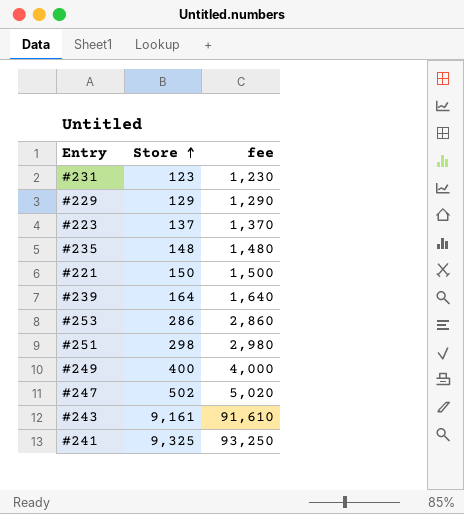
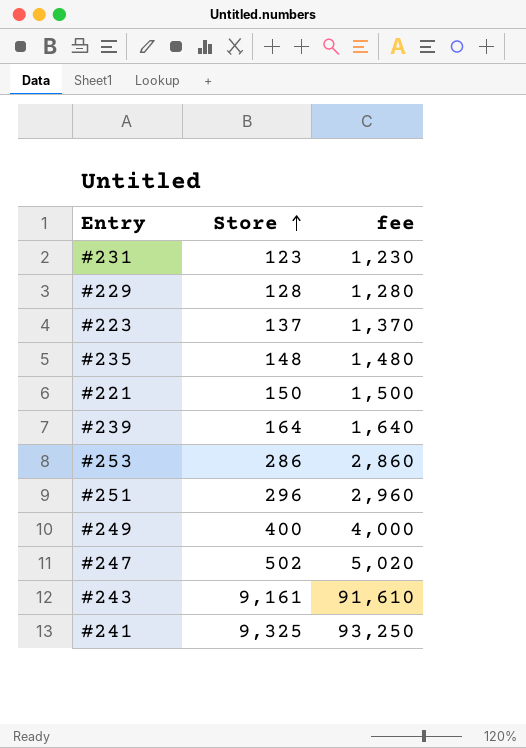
#229 | Store: 129 -> 128
#229 | fee: 1,290 -> 1,280
#251 | Store: 298 -> 296
#251 | fee: 2,980 -> 2,960

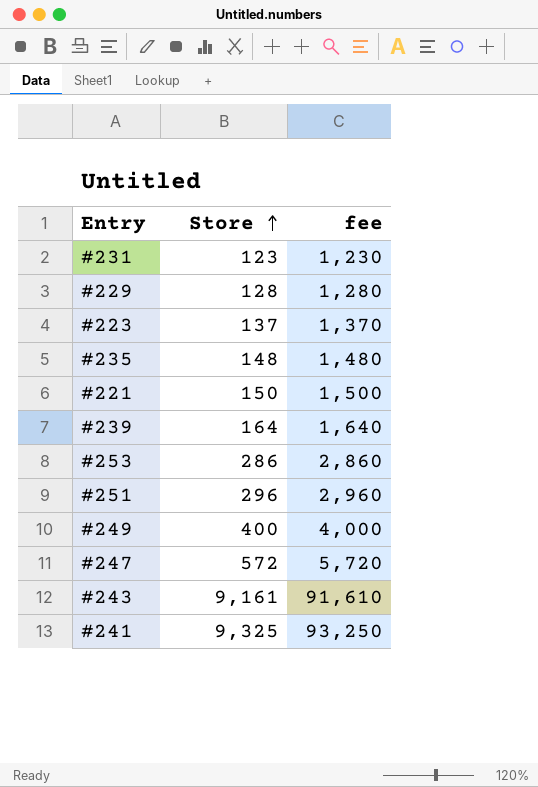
#247 | Store: 502 -> 572
#247 | fee: 5,020 -> 5,720

